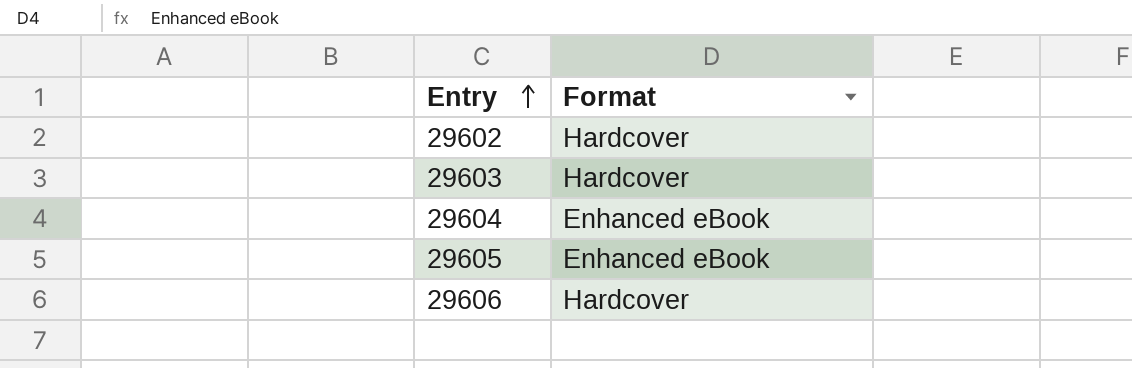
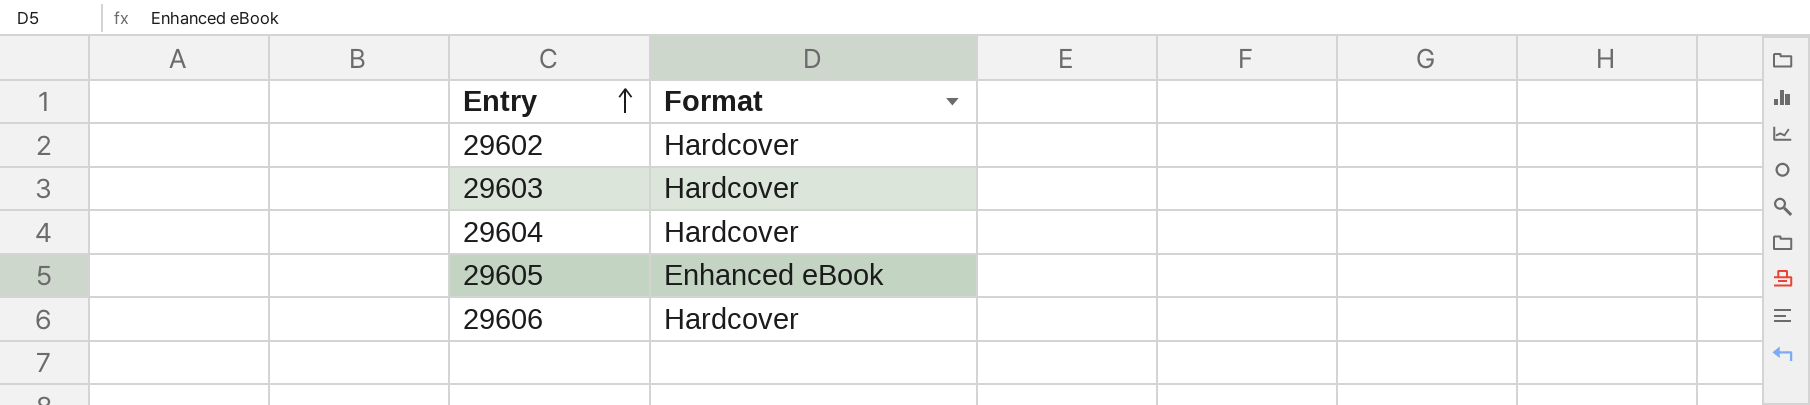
29604 | Format: Enhanced eBook -> Hardcover

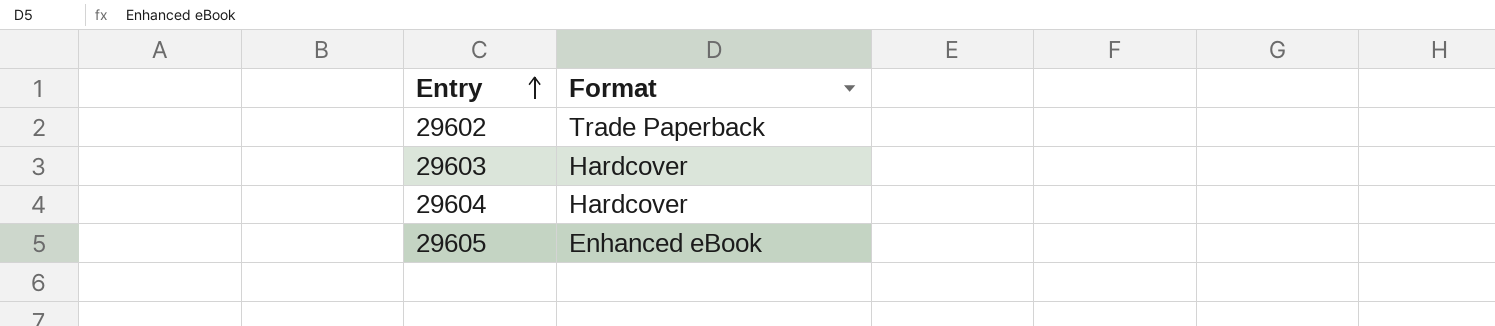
row 29606: Hardcover -> none
29602 | Format: Hardcover -> Trade Paperback

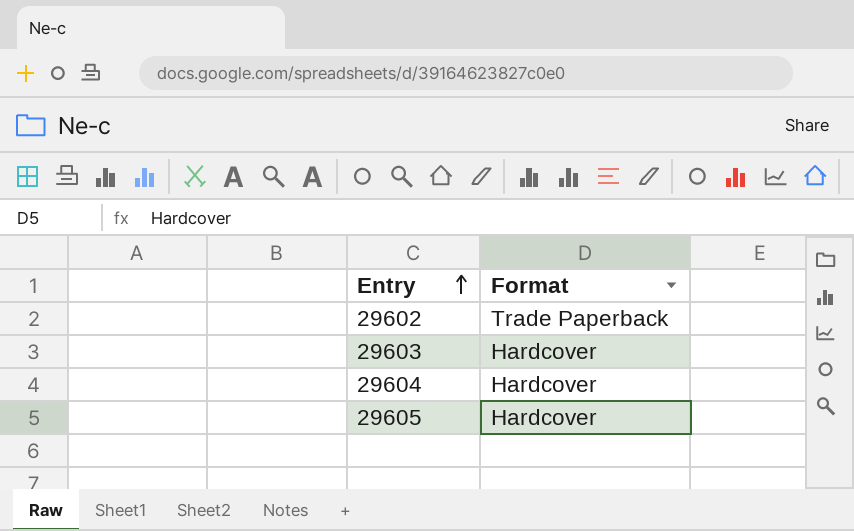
29605 | Format: Enhanced eBook -> Hardcover

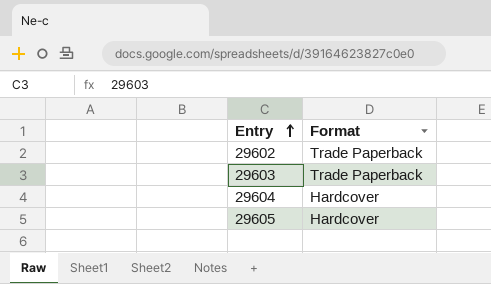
29603 | Format: Hardcover -> Trade Paperback

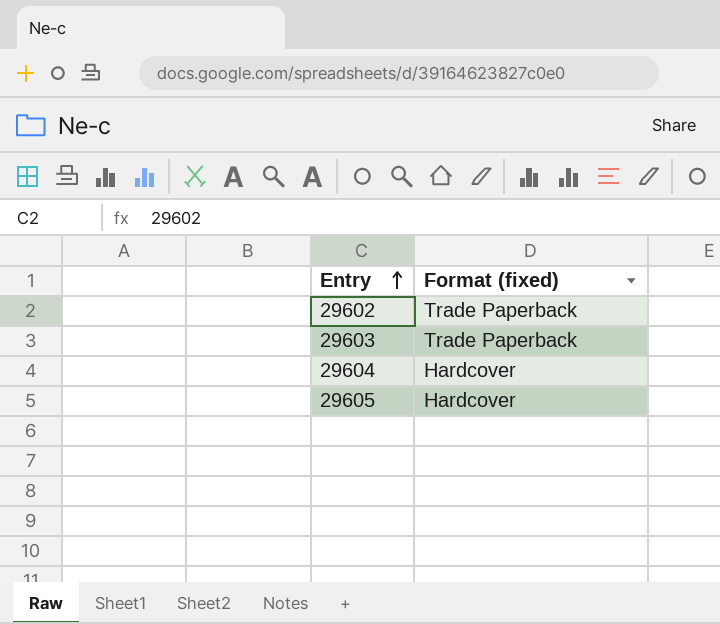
column name: Format -> Format (fixed)

